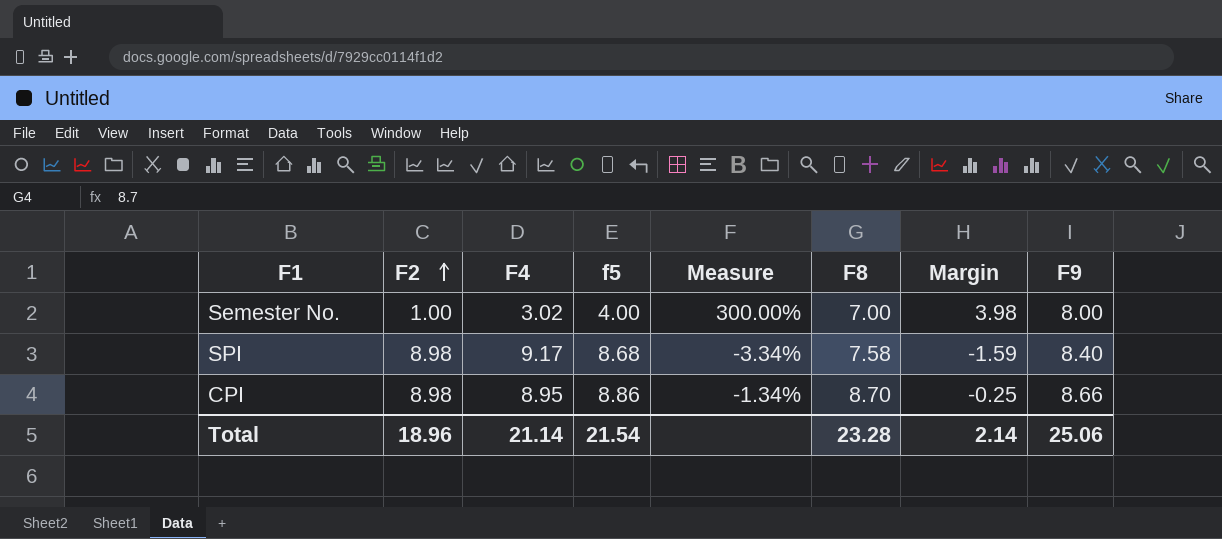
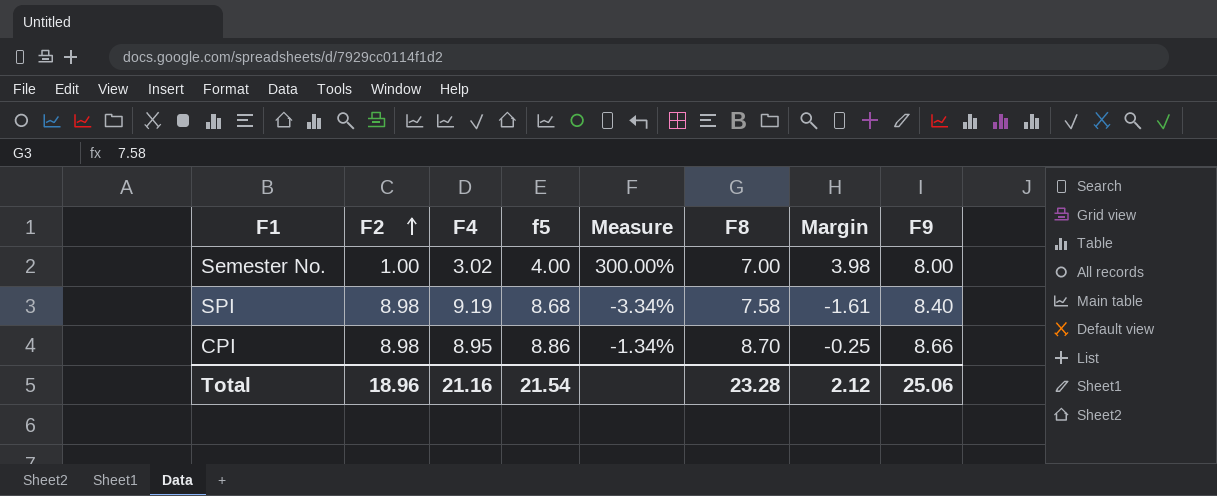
SPI | F4: 9.17 -> 9.19
SPI | Margin: -1.59 -> -1.61
Total | F4: 21.14 -> 21.16
Total | Margin: 2.14 -> 2.12

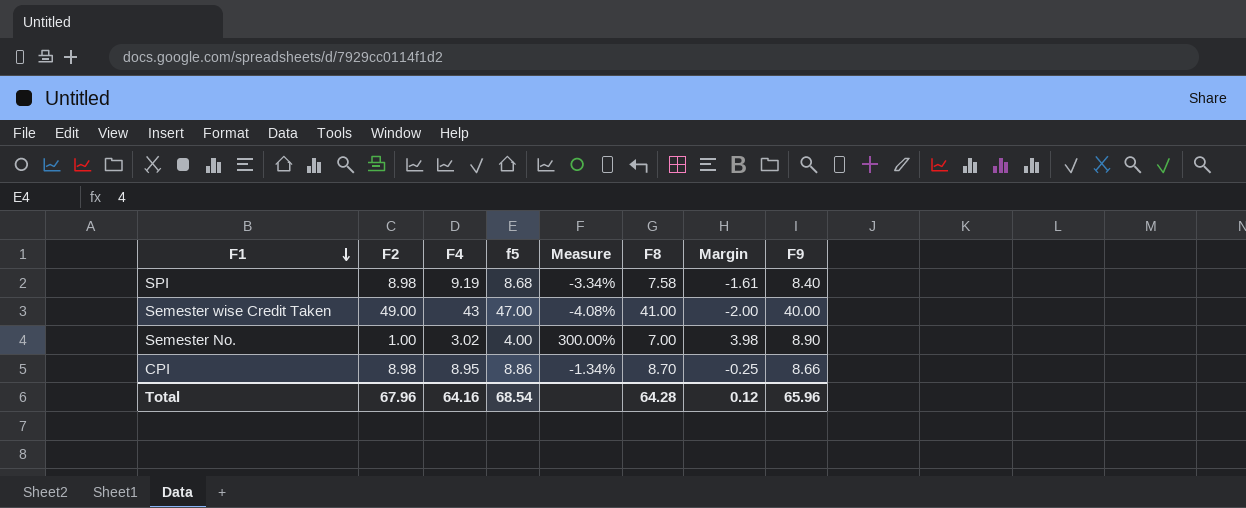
row order: F2 ascending -> F1 descending
row Semester wise Credit Taken: none -> 49.00 | 43 | 47.00 | -4.08% | 41.00 | -2.00 | 40.00
Semester No. | F9: 8.00 -> 8.90
Total | F2: 18.96 -> 67.96
Total | F4: 21.16 -> 64.16
Total | f5: 21.54 -> 68.54
Total | F8: 23.28 -> 64.28
Total | Margin: 2.12 -> 0.12
Total | F9: 25.06 -> 65.96

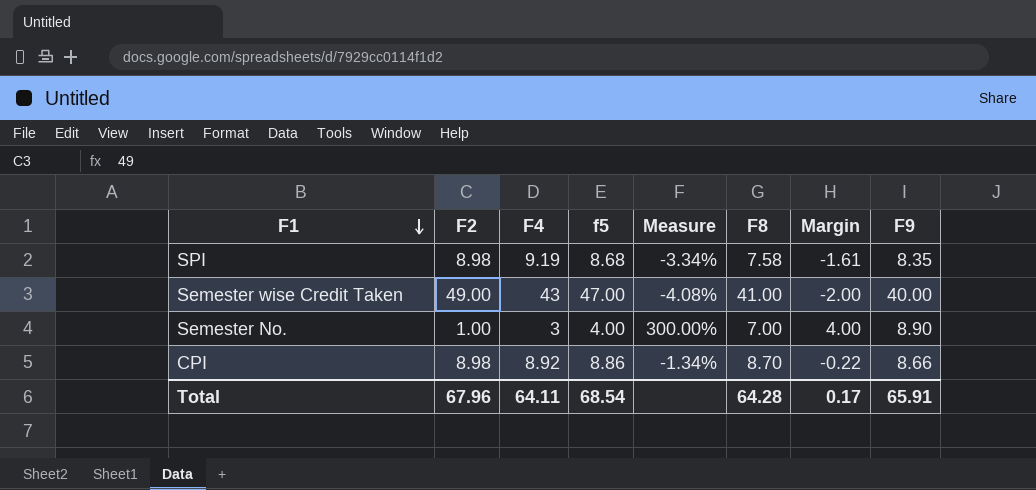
SPI | F9: 8.40 -> 8.35
Semester No. | F4: 3.02 -> 3
Semester No. | Margin: 3.98 -> 4.00
CPI | F4: 8.95 -> 8.92
CPI | Margin: -0.25 -> -0.22
Total | F4: 64.16 -> 64.11
Total | Margin: 0.12 -> 0.17
Total | F9: 65.96 -> 65.91

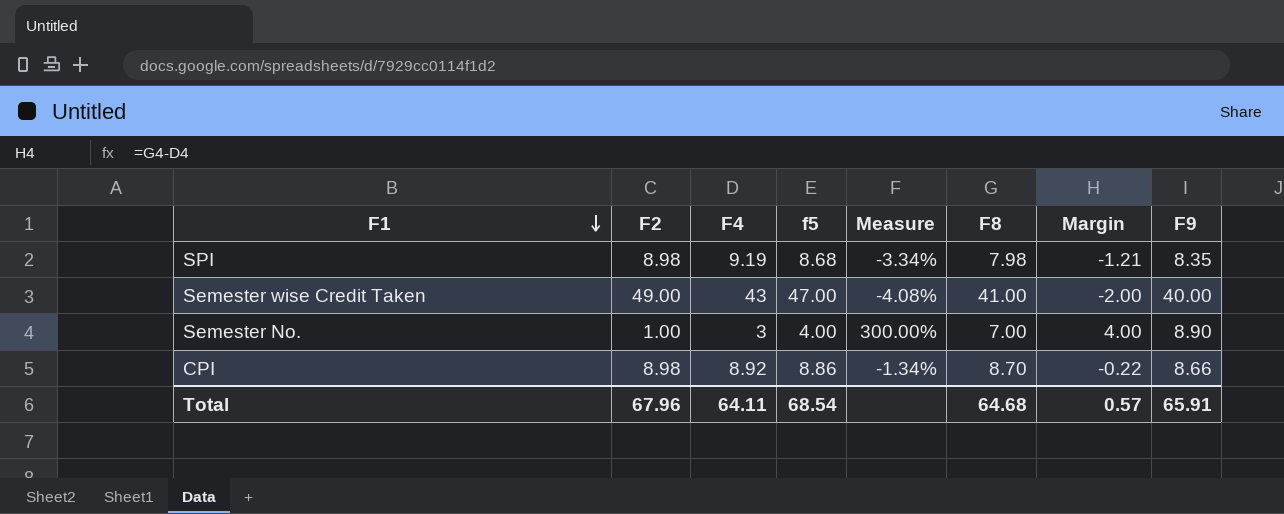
SPI | F8: 7.58 -> 7.98
SPI | Margin: -1.61 -> -1.21
Total | F8: 64.28 -> 64.68
Total | Margin: 0.17 -> 0.57

